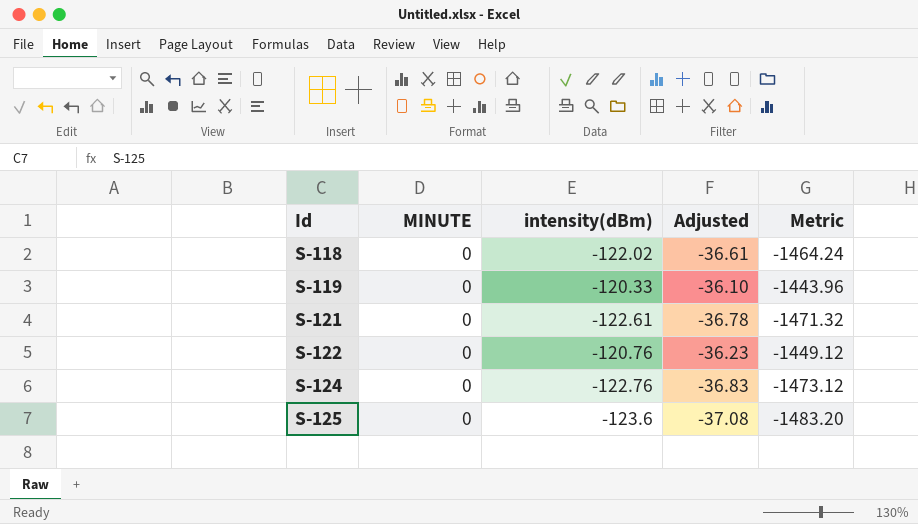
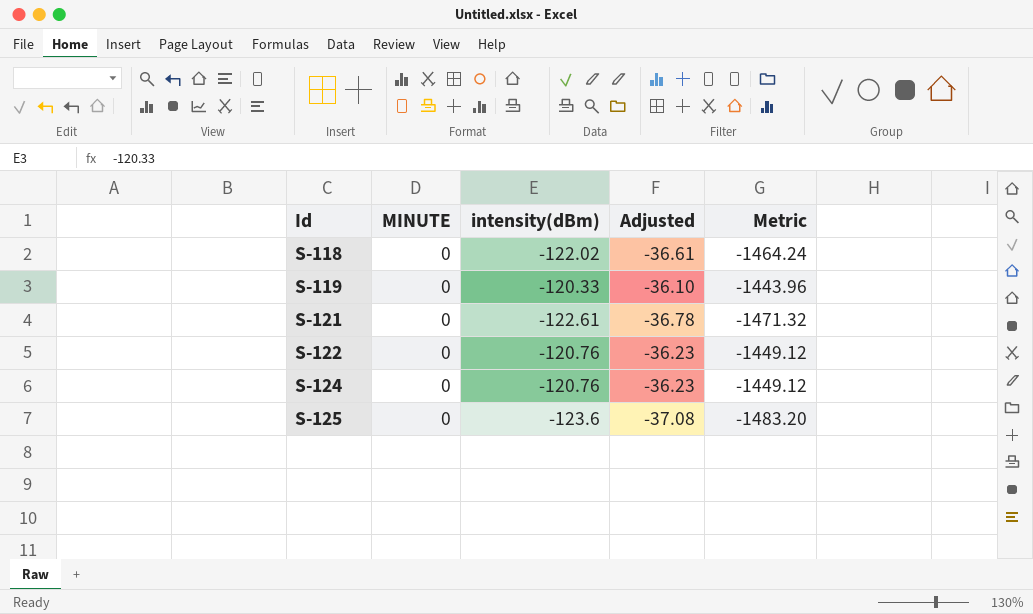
S-124 | intensity(dBm): -122.76 -> -120.76
S-124 | Adjusted: -36.83 -> -36.23
S-124 | Metric: -1473.12 -> -1449.12

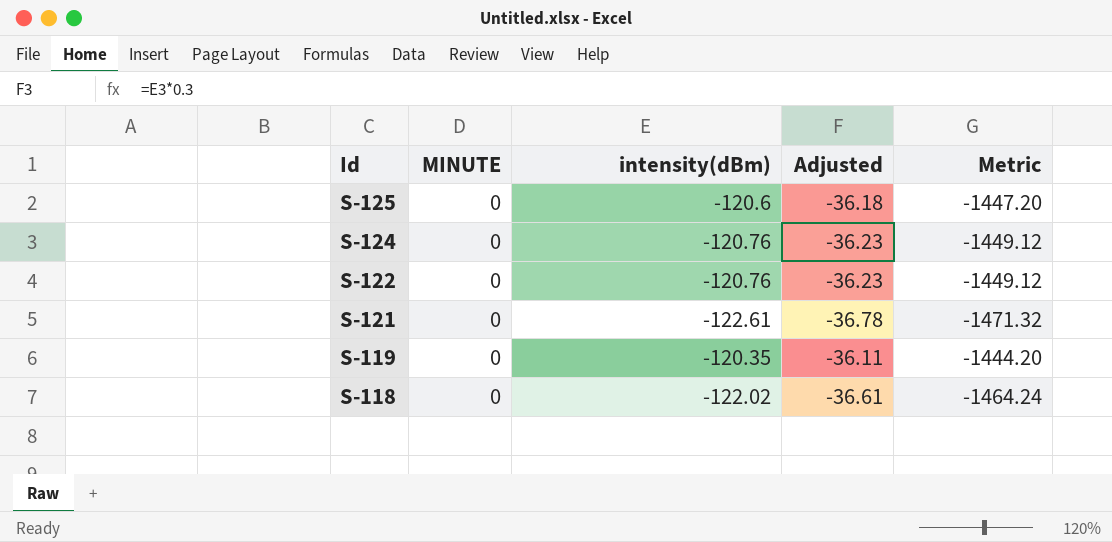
row order: Id ascending -> Id descending
S-125 | intensity(dBm): -123.6 -> -120.6
S-125 | Adjusted: -37.08 -> -36.18
S-125 | Metric: -1483.20 -> -1447.20
S-119 | intensity(dBm): -120.33 -> -120.35
S-119 | Adjusted: -36.10 -> -36.11
S-119 | Metric: -1443.96 -> -1444.20

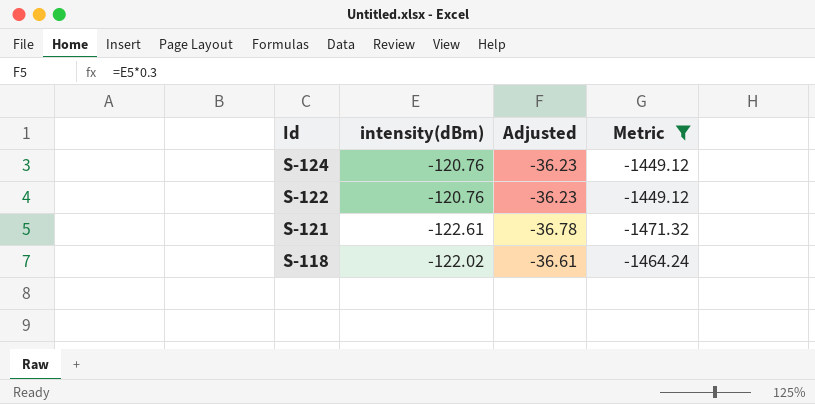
filter: none -> Metric <= -1449.12
column MINUTE | position: 2 -> none

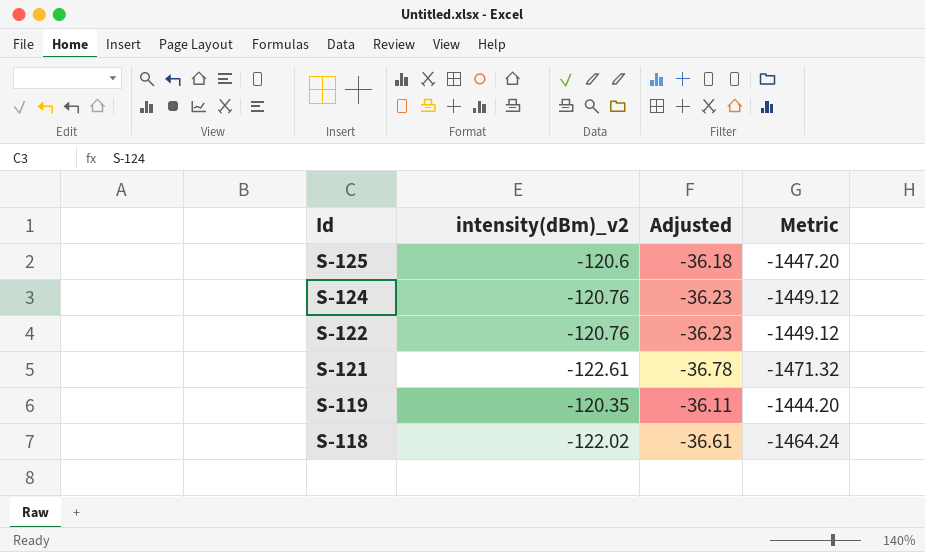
filter: Metric <= -1449.12 -> none
column name: intensity(dBm) -> intensity(dBm)_v2

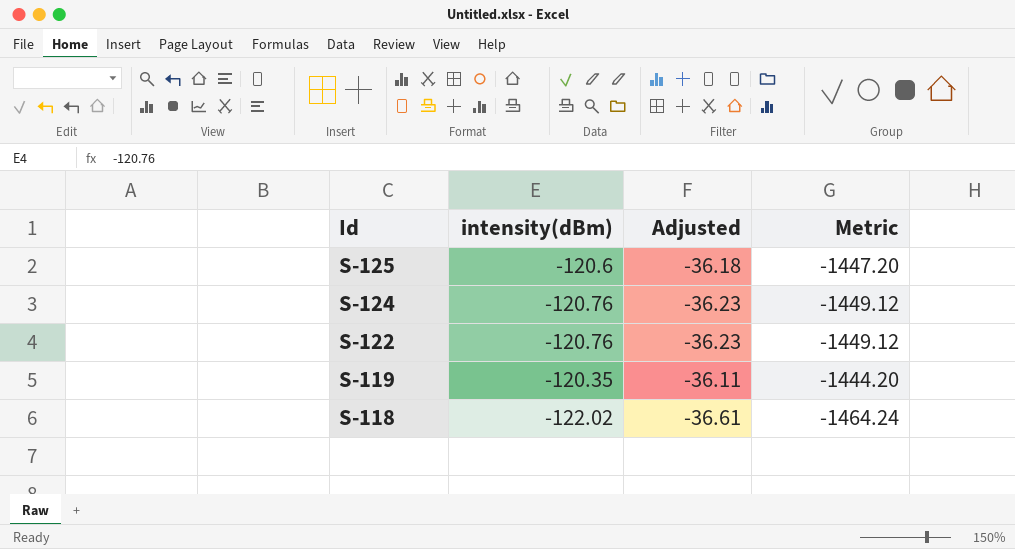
column name: intensity(dBm)_v2 -> intensity(dBm)
row S-121: -122.61 | -36.78 | -1471.32 -> none

